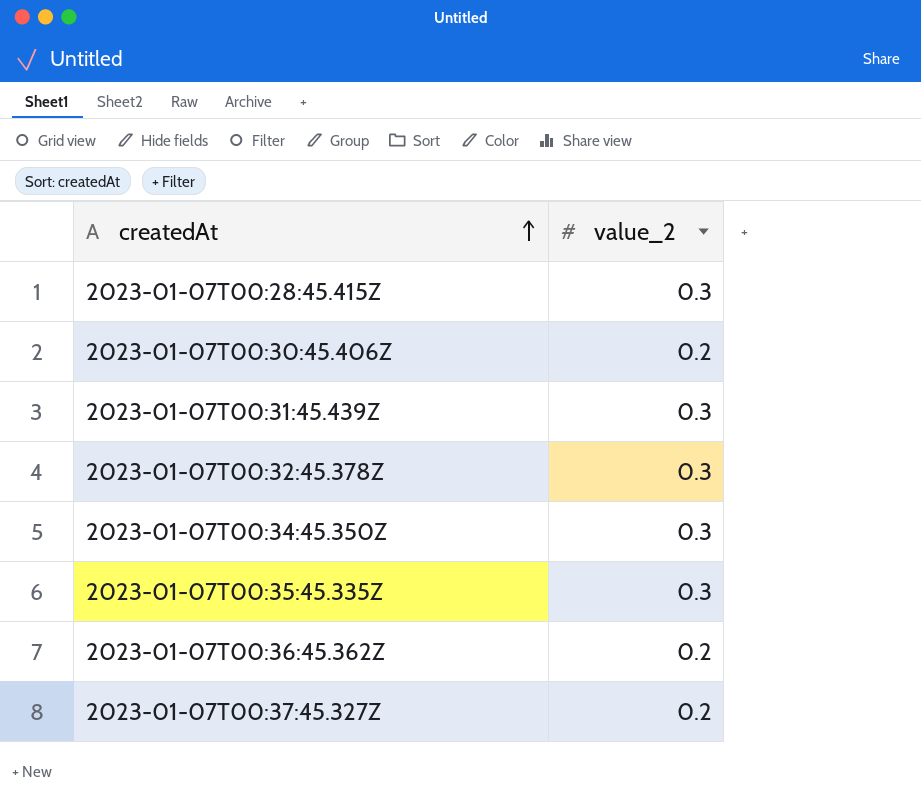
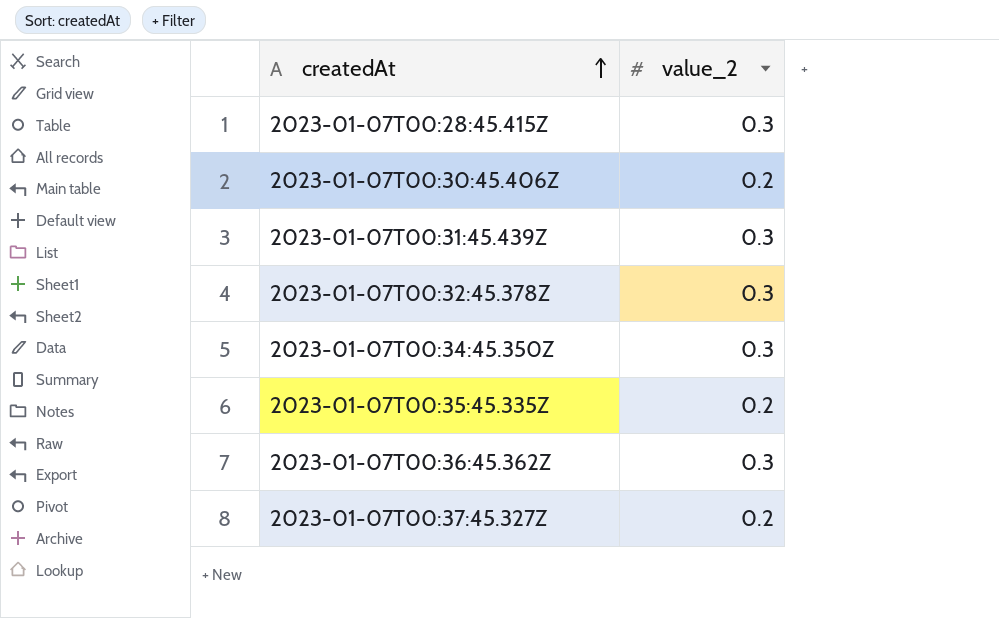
2023-01-07T00:35:45.335Z | value_2: 0.3 -> 0.2
2023-01-07T00:36:45.362Z | value_2: 0.2 -> 0.3

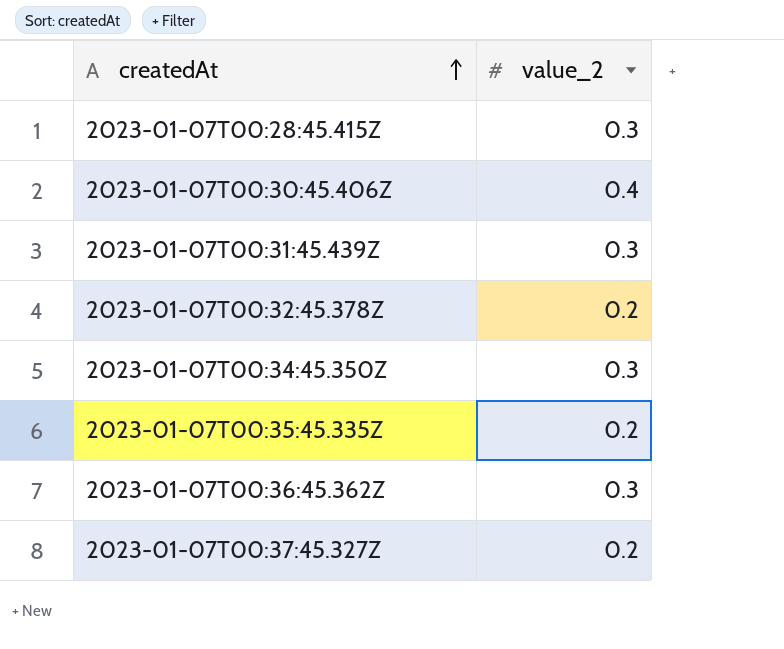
2023-01-07T00:30:45.406Z | value_2: 0.2 -> 0.4
2023-01-07T00:32:45.378Z | value_2: 0.3 -> 0.2

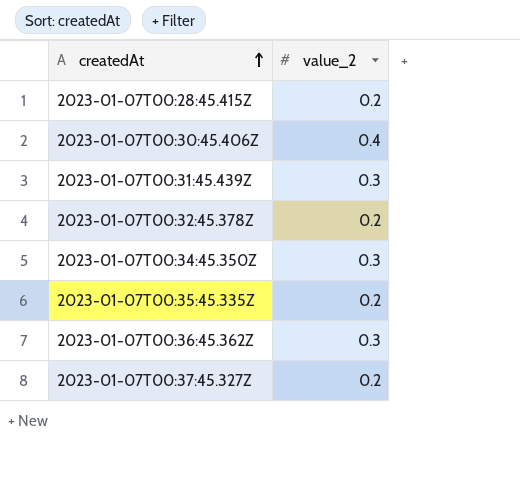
2023-01-07T00:28:45.415Z | value_2: 0.3 -> 0.2

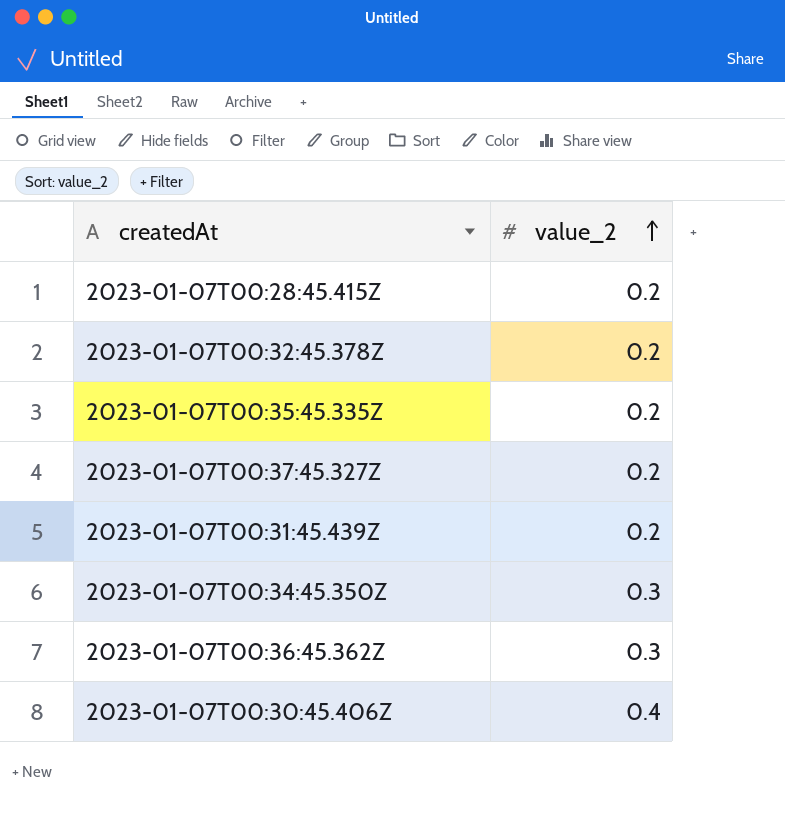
row order: createdAt ascending -> value_2 ascending
2023-01-07T00:31:45.439Z | value_2: 0.3 -> 0.2

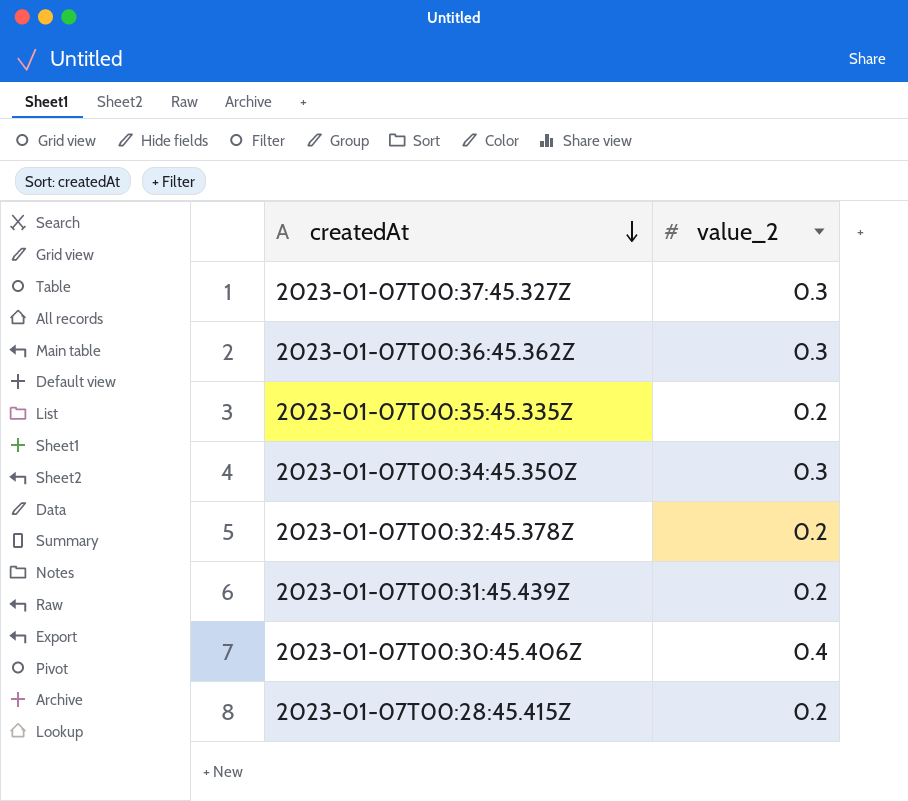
row order: value_2 ascending -> createdAt descending
2023-01-07T00:37:45.327Z | value_2: 0.2 -> 0.3

